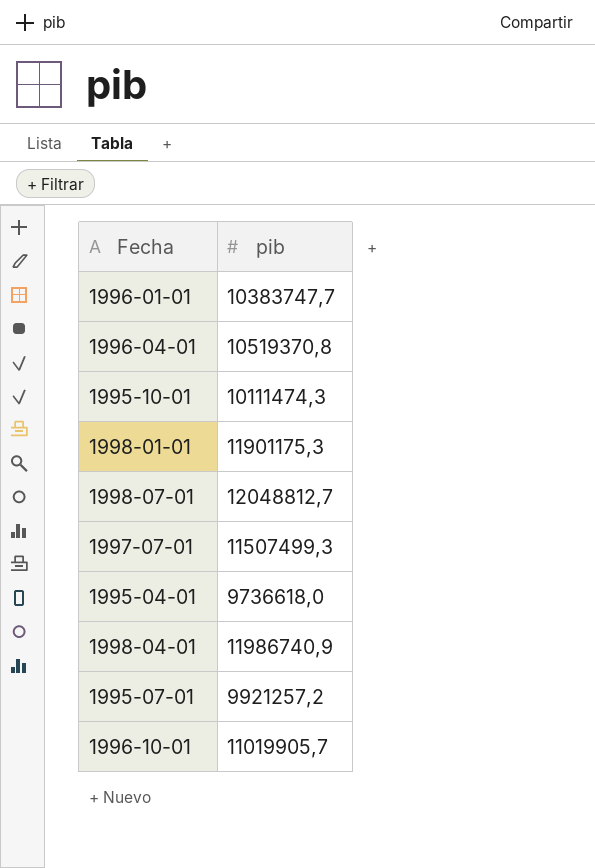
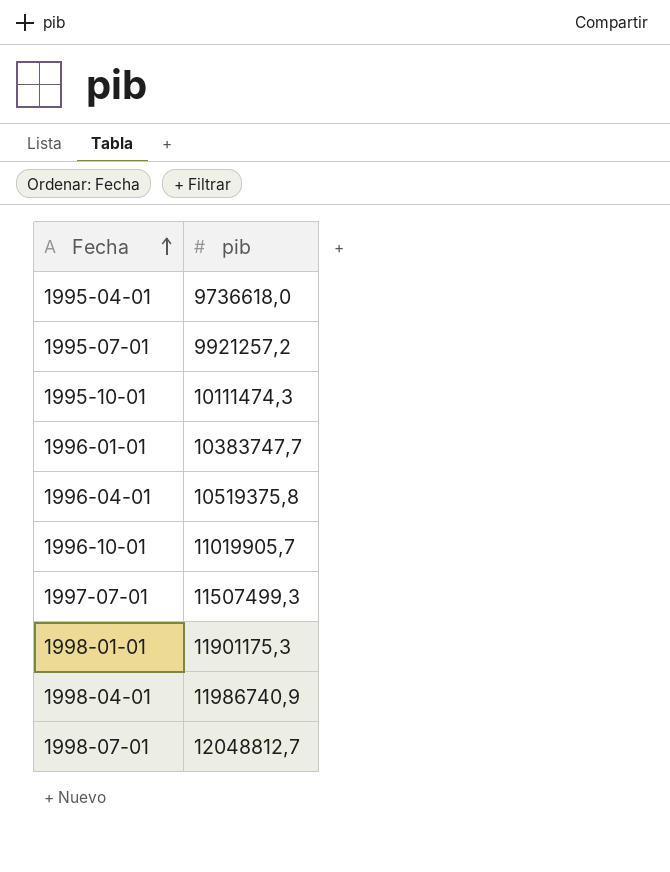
row order: none -> Fecha ascending
1996-04-01 | pib: 10519370,8 -> 10519375,8

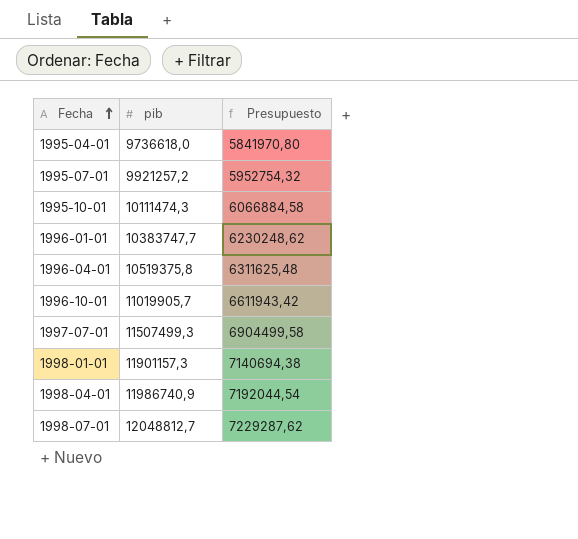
column Presupuesto | formula: none -> [pib] * 0,6
1998-01-01 | pib: 11901175,3 -> 11901157,3

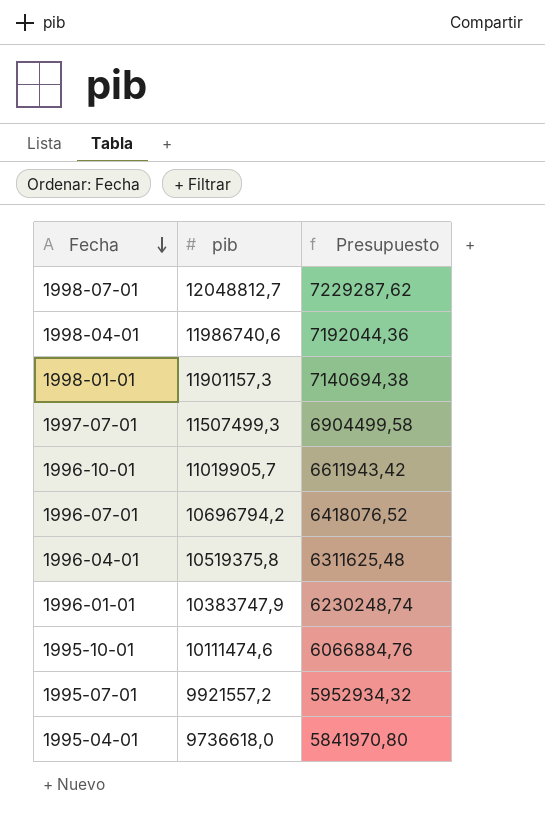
row order: Fecha ascending -> Fecha descending
1998-04-01 | pib: 11986740,9 -> 11986740,6
1998-04-01 | Presupuesto: 7192044,54 -> 7192044,36
row 1996-07-01: none -> 10696794,2 | 6418076,52
1996-01-01 | pib: 10383747,7 -> 10383747,9
1996-01-01 | Presupuesto: 6230248,62 -> 6230248,74
1995-10-01 | pib: 10111474,3 -> 10111474,6
1995-10-01 | Presupuesto: 6066884,58 -> 6066884,76
1995-07-01 | pib: 9921257,2 -> 9921557,2
1995-07-01 | Presupuesto: 5952754,32 -> 5952934,32

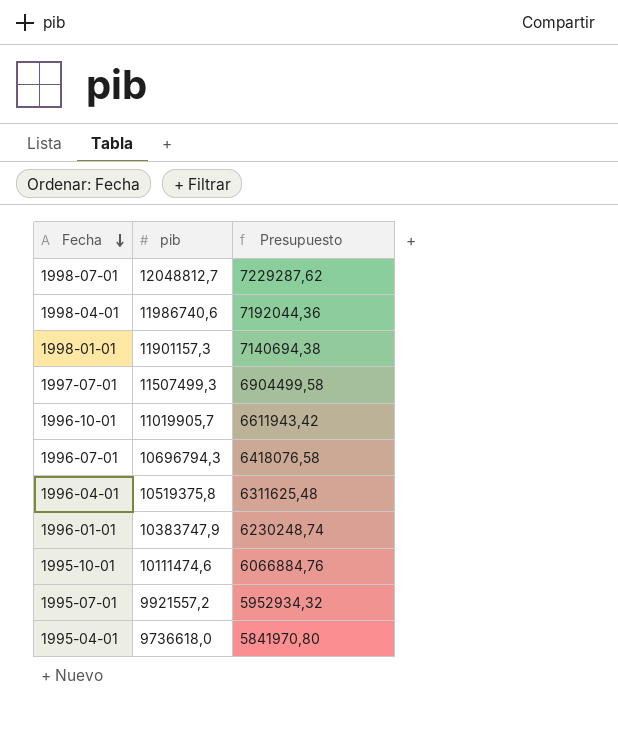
1996-07-01 | pib: 10696794,2 -> 10696794,3
1996-07-01 | Presupuesto: 6418076,52 -> 6418076,58

